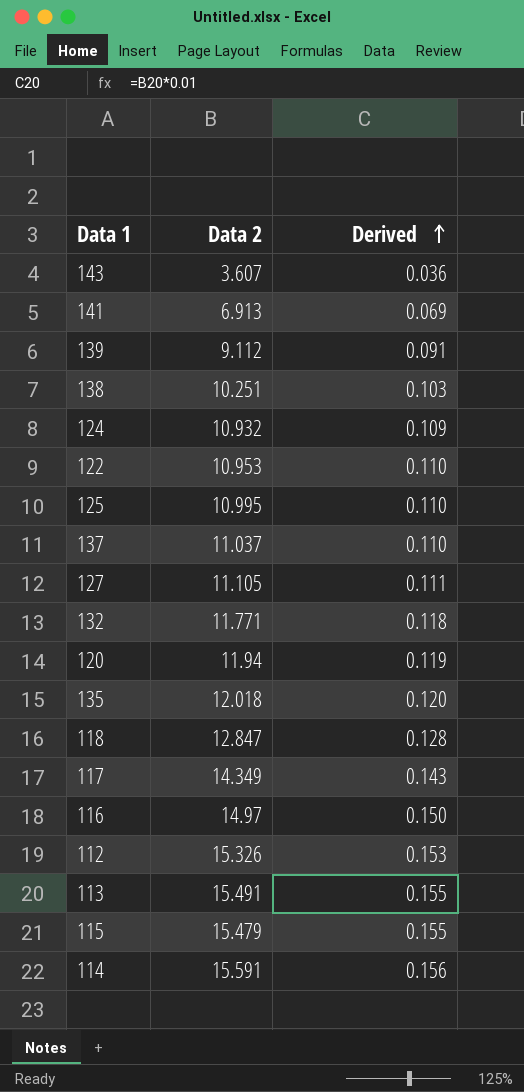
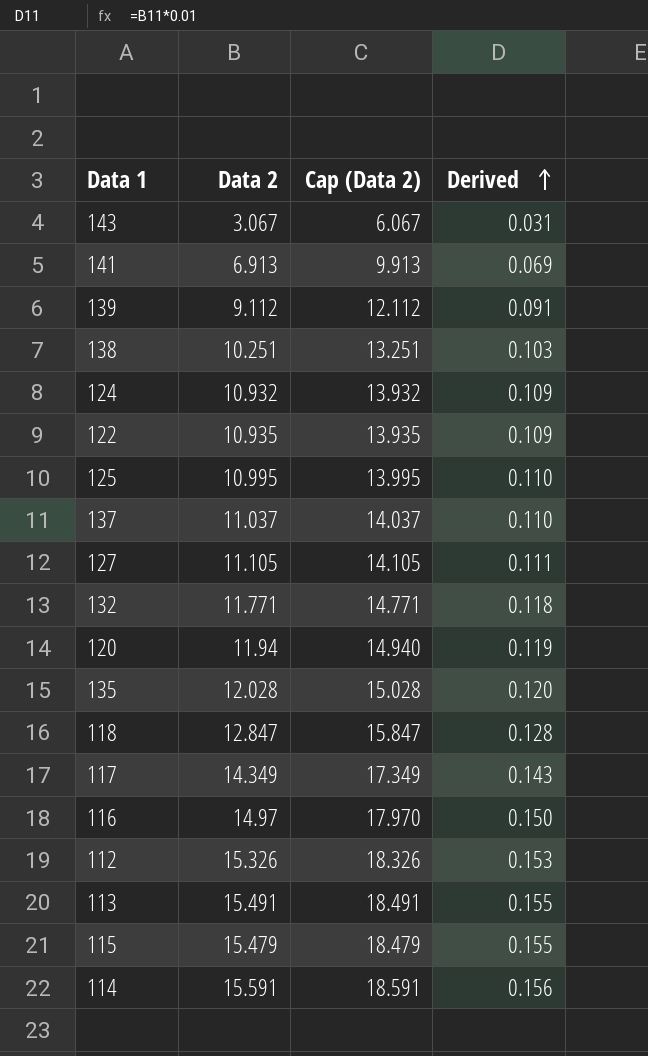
column Cap (Data 2) | formula: none -> [Data 2] + 3
143 | Data 2: 3.607 -> 3.067
143 | Derived: 0.036 -> 0.031
122 | Data 2: 10.953 -> 10.935
122 | Derived: 0.110 -> 0.109
135 | Data 2: 12.018 -> 12.028

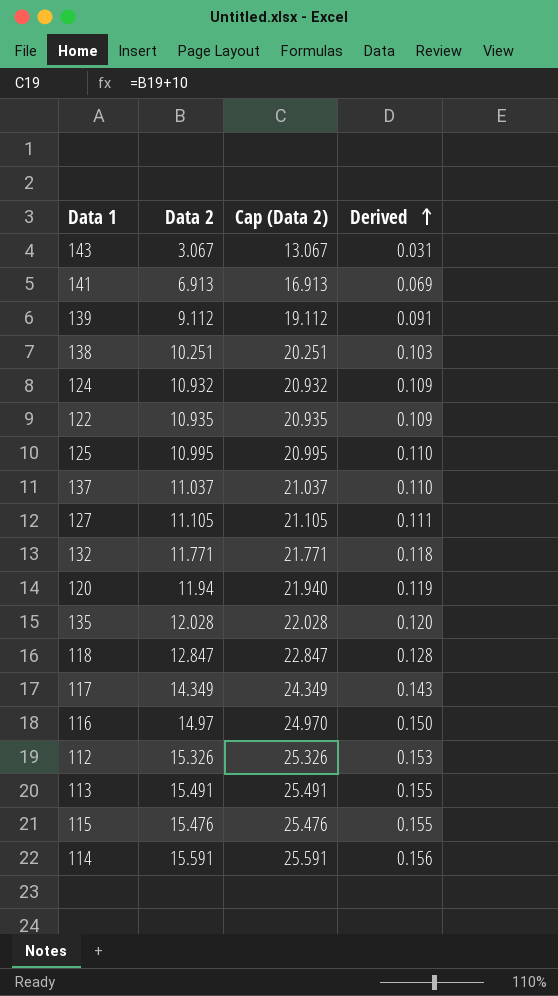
column Cap (Data 2) | formula: [Data 2] + 3 -> [Data 2] + 10
115 | Data 2: 15.479 -> 15.476

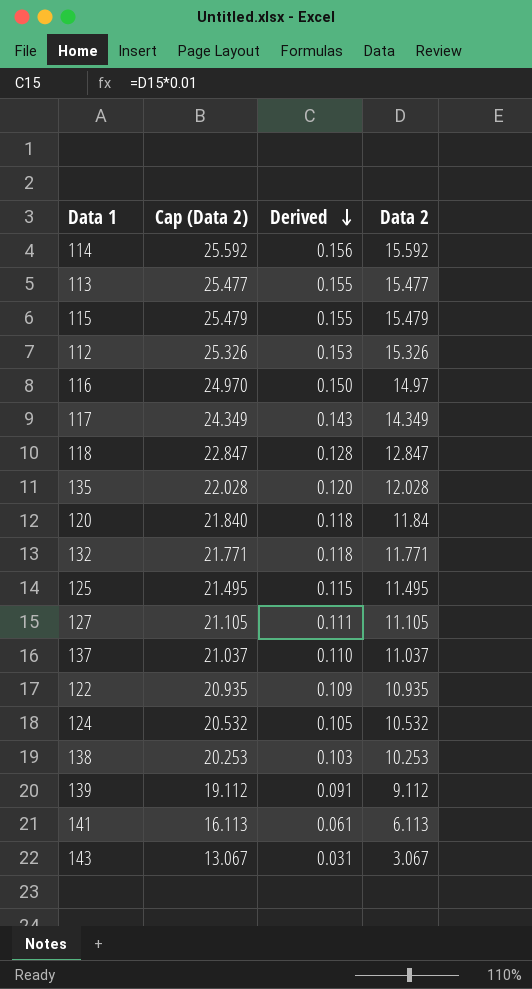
row order: Derived ascending -> Derived descending
column Data 2 | position: 2 -> 4
114 | Cap (Data 2): 25.591 -> 25.592
114 | Data 2: 15.591 -> 15.592
113 | Cap (Data 2): 25.491 -> 25.477
113 | Data 2: 15.491 -> 15.477
115 | Cap (Data 2): 25.476 -> 25.479
115 | Data 2: 15.476 -> 15.479
120 | Cap (Data 2): 21.940 -> 21.840
120 | Derived: 0.119 -> 0.118
120 | Data 2: 11.94 -> 11.84
125 | Cap (Data 2): 20.995 -> 21.495
125 | Derived: 0.110 -> 0.115
125 | Data 2: 10.995 -> 11.495
124 | Cap (Data 2): 20.932 -> 20.532
124 | Derived: 0.109 -> 0.105
124 | Data 2: 10.932 -> 10.532
138 | Cap (Data 2): 20.251 -> 20.253
138 | Data 2: 10.251 -> 10.253
141 | Cap (Data 2): 16.913 -> 16.113
141 | Derived: 0.069 -> 0.061
141 | Data 2: 6.913 -> 6.113

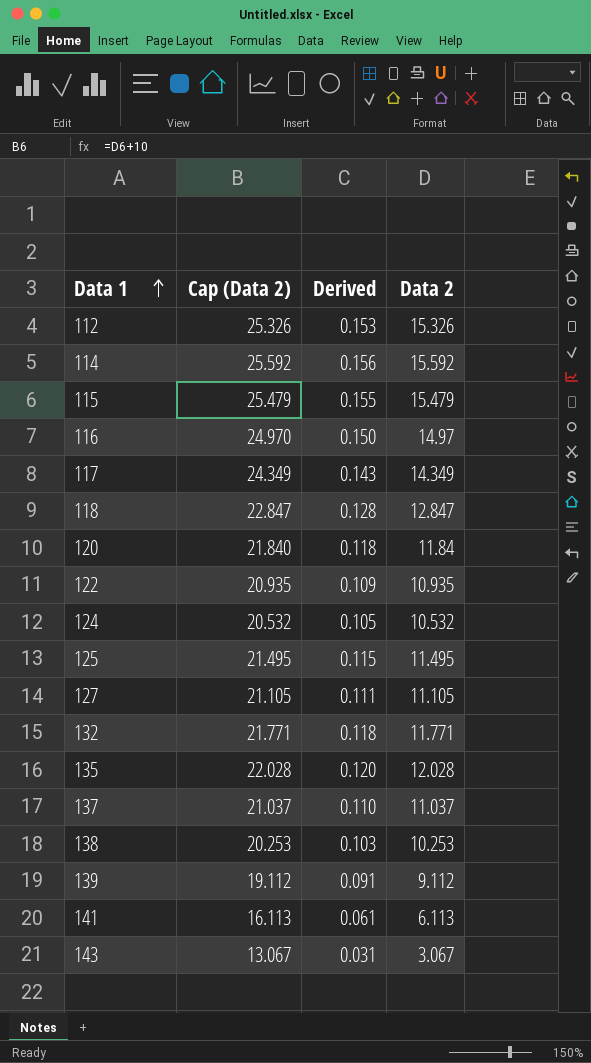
row order: Derived descending -> Data 1 ascending
row 113: 25.477 | 0.155 | 15.477 -> none

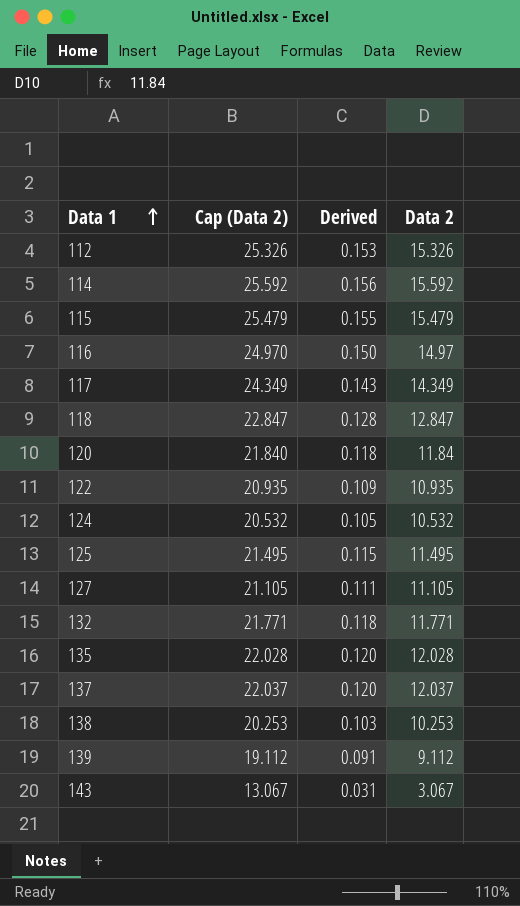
row 141: 16.113 | 0.061 | 6.113 -> none
137 | Cap (Data 2): 21.037 -> 22.037
137 | Derived: 0.110 -> 0.120
137 | Data 2: 11.037 -> 12.037

